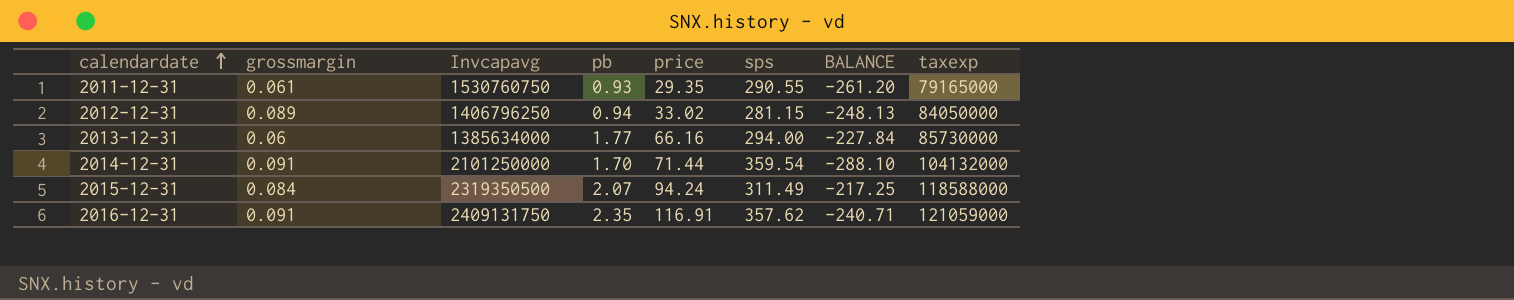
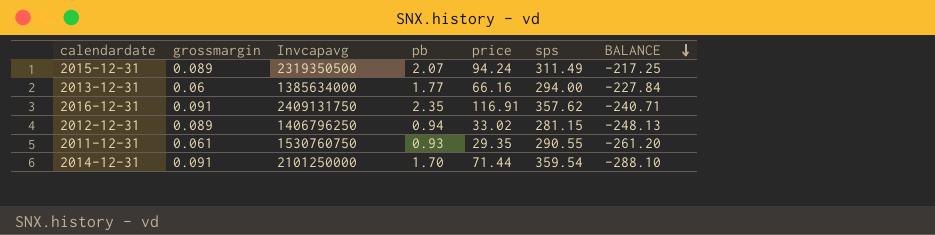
row order: calendardate ascending -> BALANCE descending
column taxexp | position: 8 -> none
2015-12-31 | grossmargin: 0.084 -> 0.089

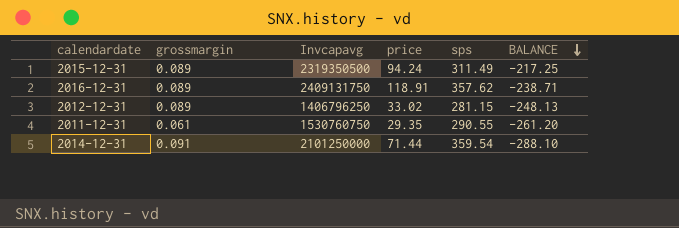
column pb | position: 4 -> none
row 2013-12-31: 0.06 | 1385634000 | 1.77 | 66.16 | 294.00 | -227.84 -> none
2016-12-31 | grossmargin: 0.091 -> 0.089
2016-12-31 | price: 116.91 -> 118.91
2016-12-31 | BALANCE: -240.71 -> -238.71

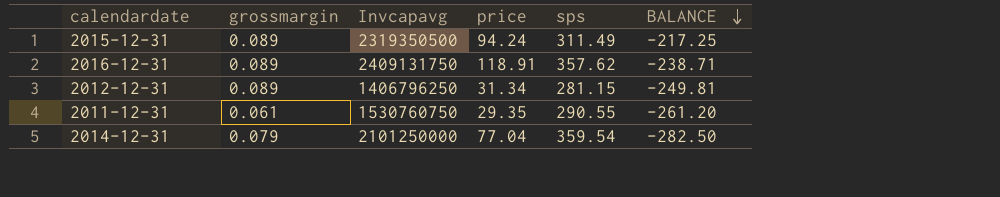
2012-12-31 | price: 33.02 -> 31.34
2012-12-31 | BALANCE: -248.13 -> -249.81
2014-12-31 | grossmargin: 0.091 -> 0.079
2014-12-31 | price: 71.44 -> 77.04
2014-12-31 | BALANCE: -288.10 -> -282.50

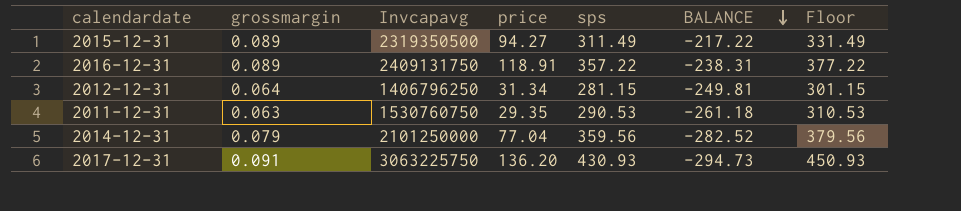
column Floor | formula: none -> [sps] + 20
2015-12-31 | price: 94.24 -> 94.27
2015-12-31 | BALANCE: -217.25 -> -217.22
2016-12-31 | sps: 357.62 -> 357.22
2016-12-31 | BALANCE: -238.71 -> -238.31
2012-12-31 | grossmargin: 0.089 -> 0.064
2011-12-31 | grossmargin: 0.061 -> 0.063
2011-12-31 | sps: 290.55 -> 290.53
2011-12-31 | BALANCE: -261.20 -> -261.18
2014-12-31 | sps: 359.54 -> 359.56
2014-12-31 | BALANCE: -282.50 -> -282.52
row 2017-12-31: none -> 0.091 | 3063225750 | 136.20 | 430.93 | -294.73 | 450.93

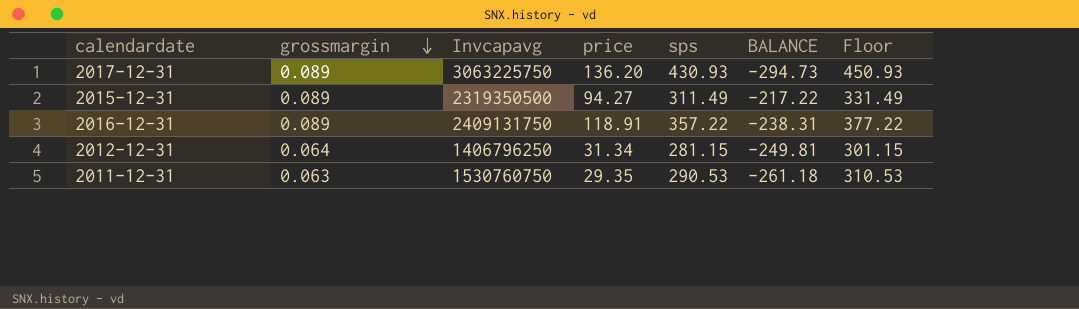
row order: BALANCE descending -> grossmargin descending
row 2014-12-31: 0.079 | 2101250000 | 77.04 | 359.56 | -282.52 | 379.56 -> none
2017-12-31 | grossmargin: 0.091 -> 0.089

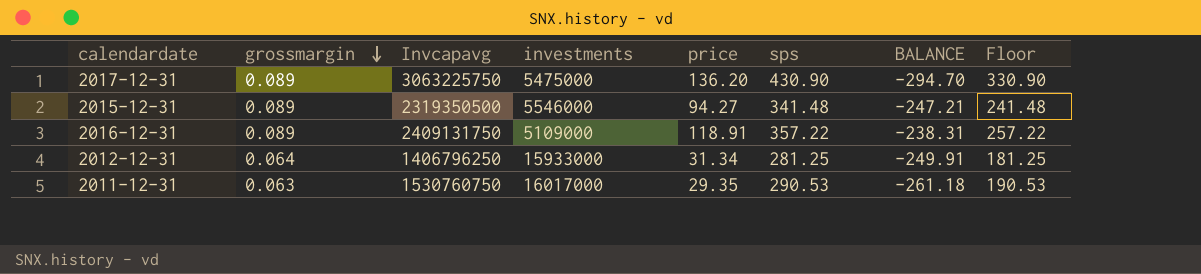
column investments | position: none -> 4
column Floor | formula: [sps] + 20 -> [sps] - 100
2017-12-31 | sps: 430.93 -> 430.90
2017-12-31 | BALANCE: -294.73 -> -294.70
2015-12-31 | sps: 311.49 -> 341.48
2015-12-31 | BALANCE: -217.22 -> -247.21
2012-12-31 | sps: 281.15 -> 281.25
2012-12-31 | BALANCE: -249.81 -> -249.91

